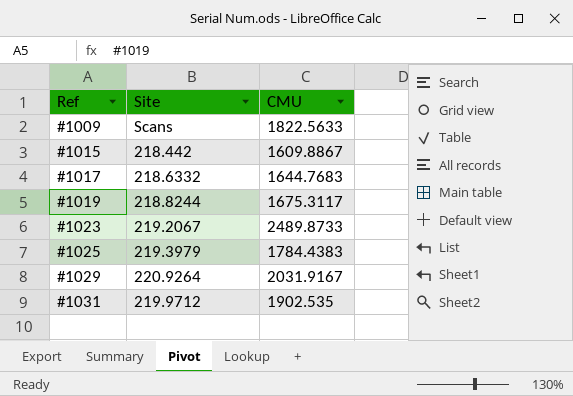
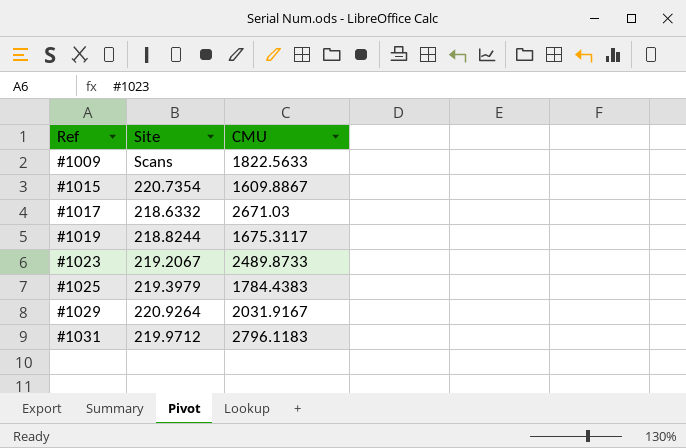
#1015 | Site: 218.442 -> 220.7354
#1017 | CMU: 1644.7683 -> 2671.03
#1031 | CMU: 1902.535 -> 2796.1183

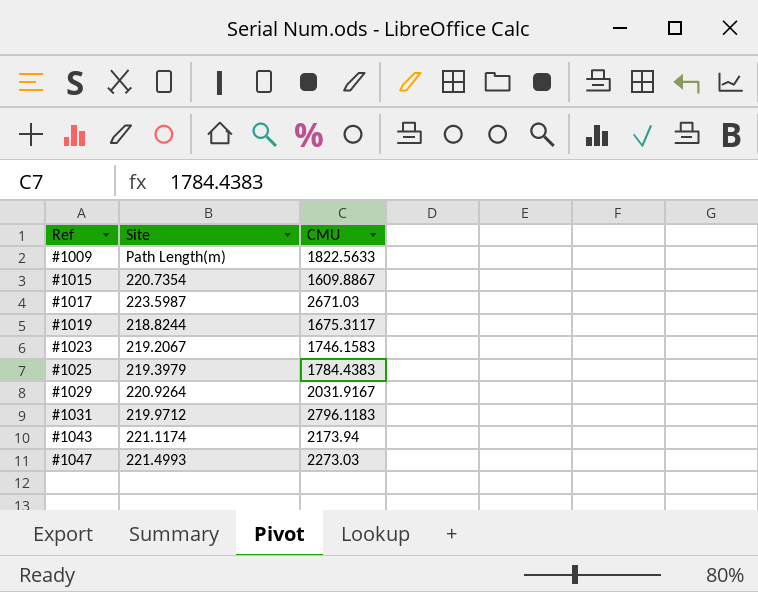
#1009 | Site: Scans -> Path Length(m)
#1017 | Site: 218.6332 -> 223.5987
#1023 | CMU: 2489.8733 -> 1746.1583
row #1043: none -> 221.1174 | 2173.94
row #1047: none -> 221.4993 | 2273.03

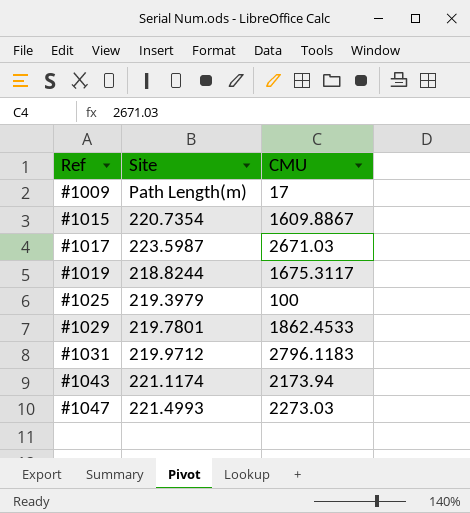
row #1023: 219.2067 | 1746.1583 -> none
#1009 | CMU: 1822.5633 -> 17
#1025 | CMU: 1784.4383 -> 100
#1029 | Site: 220.9264 -> 219.7801
#1029 | CMU: 2031.9167 -> 1862.4533

